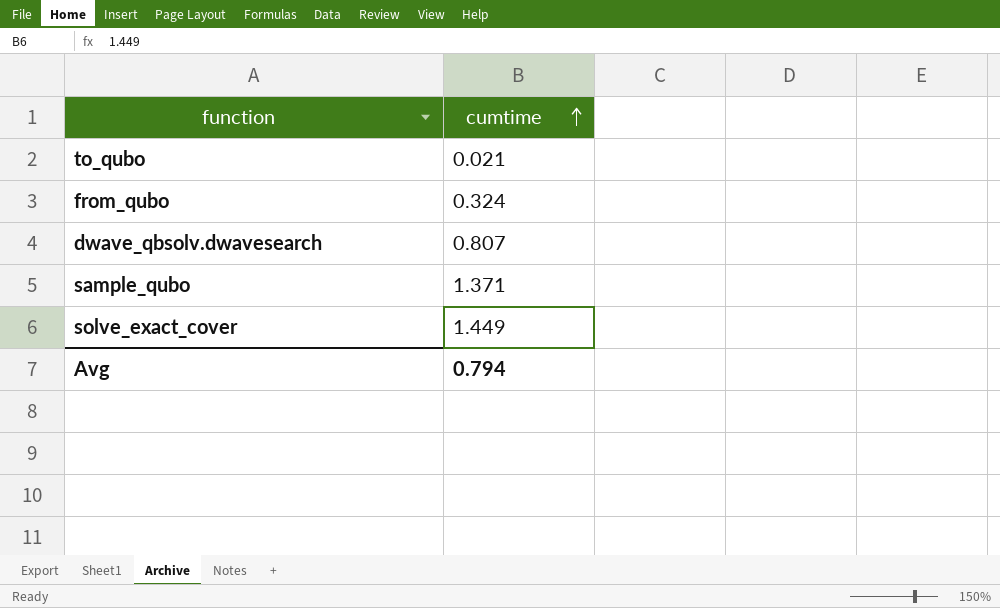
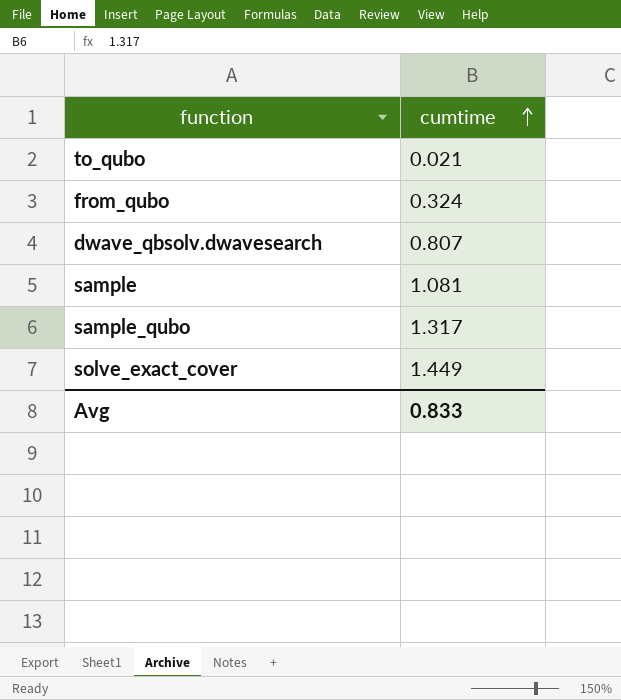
row sample: none -> 1.081
sample_qubo | cumtime: 1.371 -> 1.317
Avg | cumtime: 0.794 -> 0.833

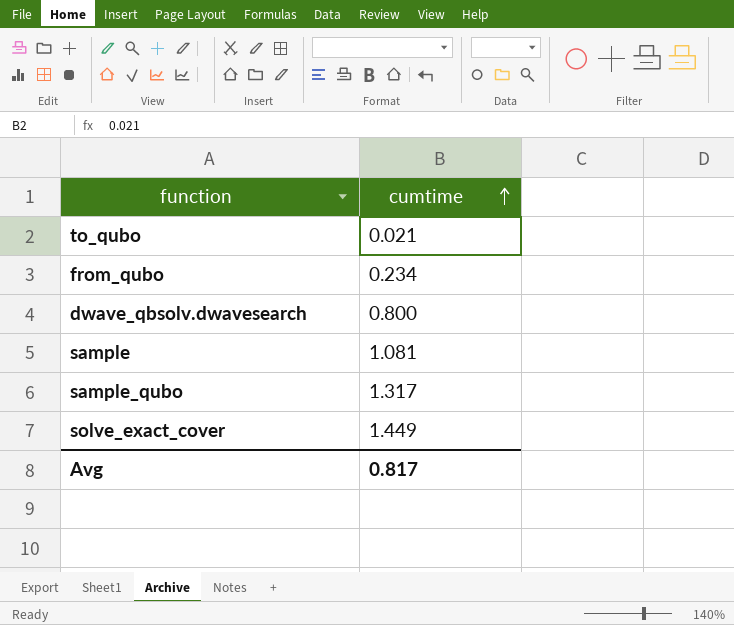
from_qubo | cumtime: 0.324 -> 0.234
dwave_qbsolv.dwavesearch | cumtime: 0.807 -> 0.800
Avg | cumtime: 0.833 -> 0.817

